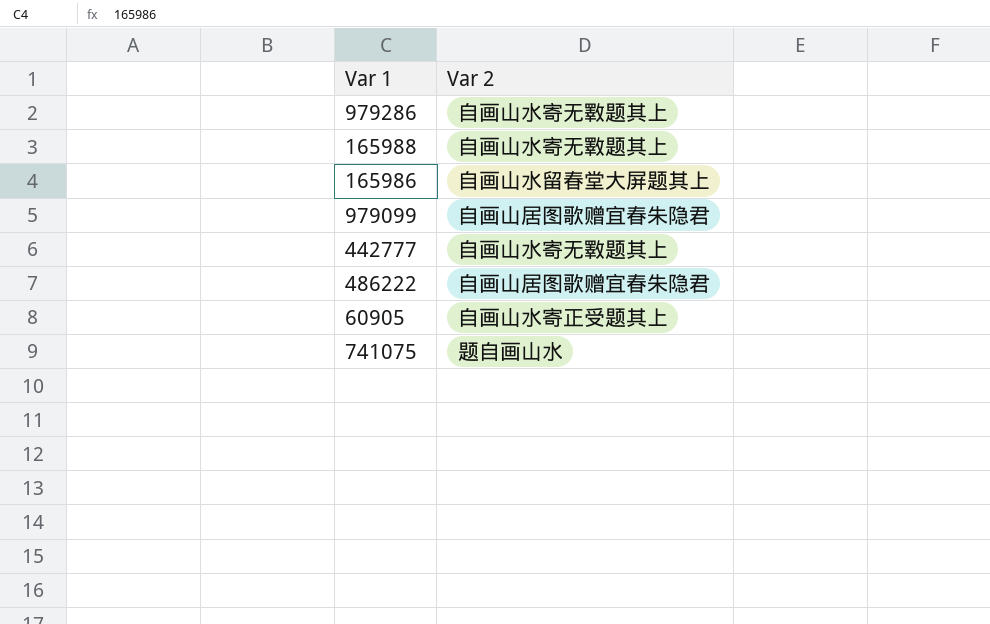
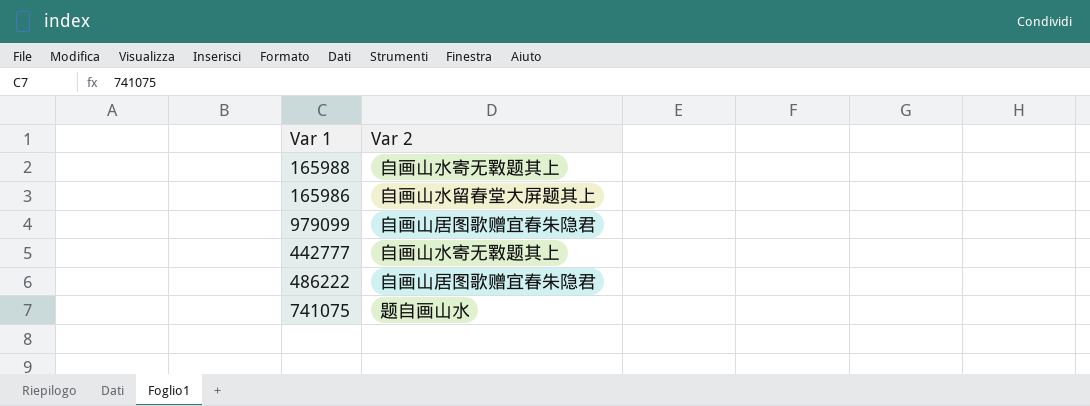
row 979286: 自画山水寄无斁题其上 -> none
row 60905: 自画山水寄正受题其上 -> none

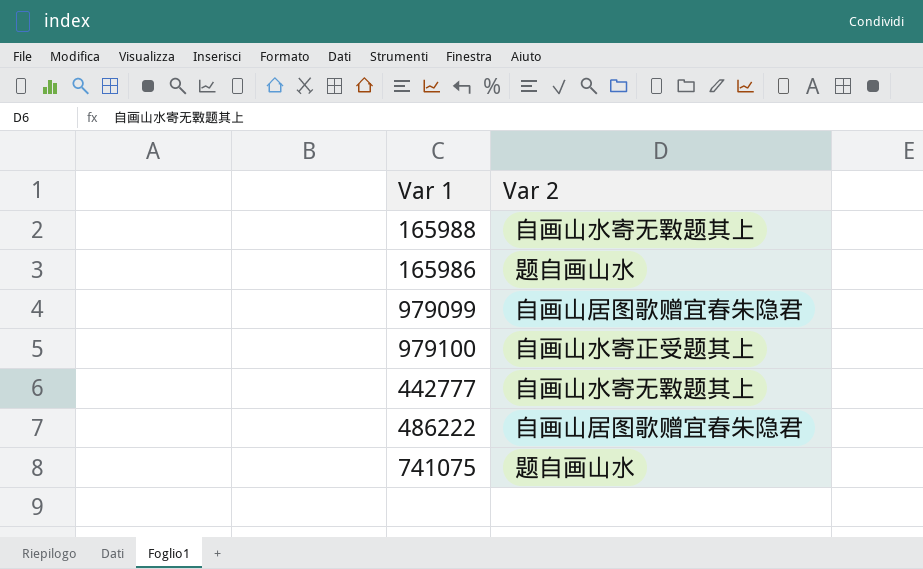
165986 | Var 2: 自画山水留春堂大屏题其上 -> 题自画山水
row 979100: none -> 自画山水寄正受题其上

